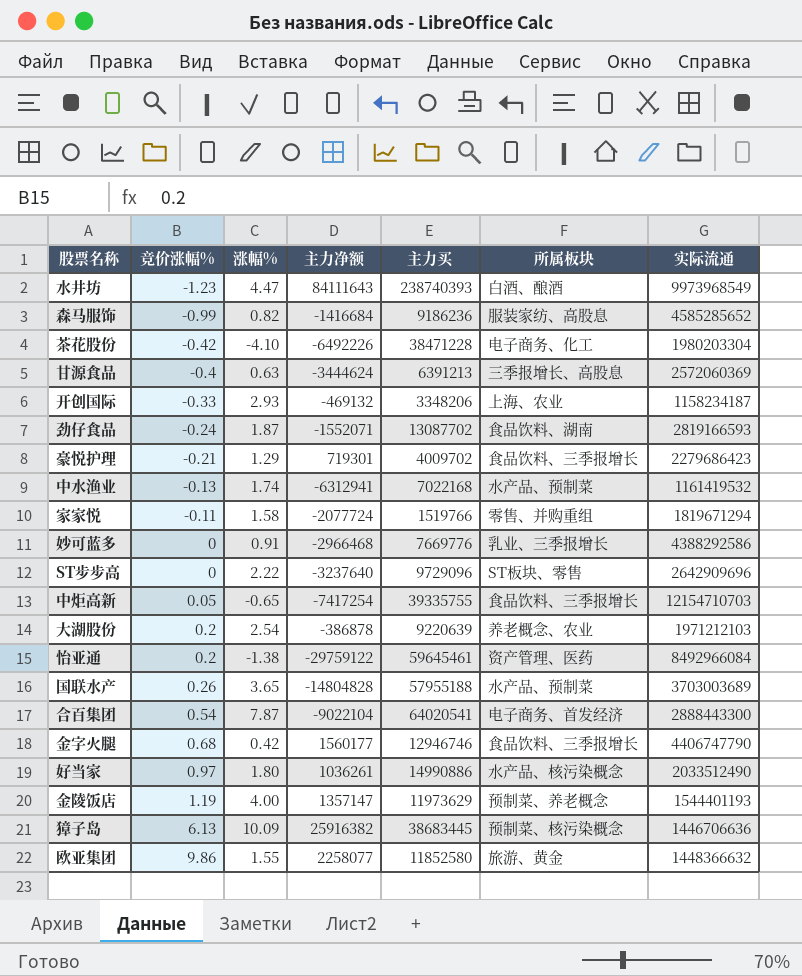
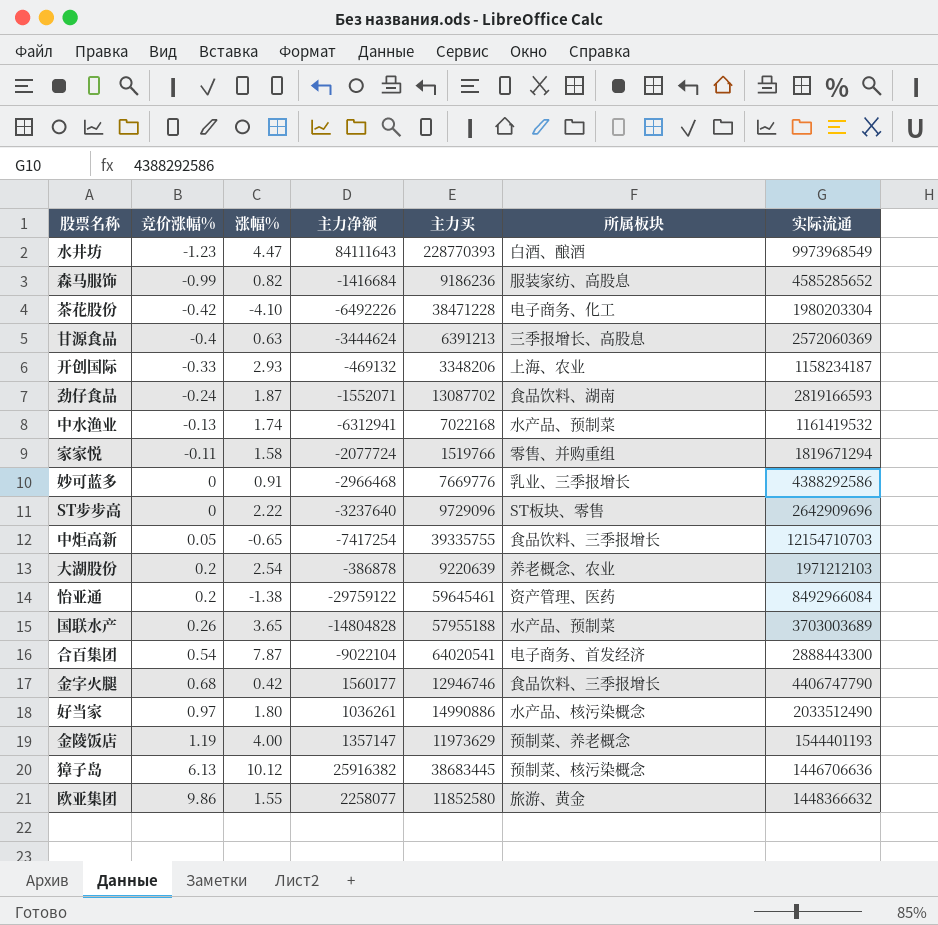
row 豪悦护理: -0.21 | 1.29 | 719301 | 4009702 | 食品饮料、三季报增长 | 2279686423 -> none
水井坊 | 主力买: 238740393 -> 228770393
獐子岛 | 涨幅%: 10.09 -> 10.12

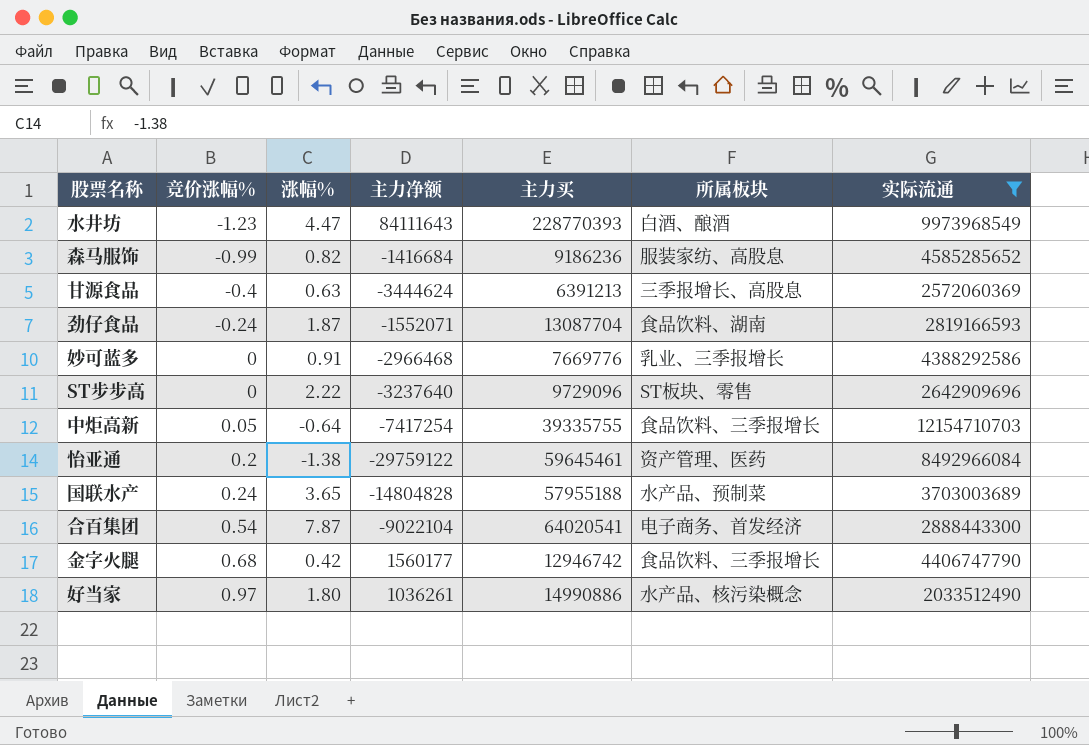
filter: none -> 实际流通 >= 2033512490
劲仔食品 | 主力买: 13087702 -> 13087704
中炬高新 | 涨幅%: -0.65 -> -0.64
国联水产 | 竞价涨幅%: 0.26 -> 0.24
金字火腿 | 主力买: 12946746 -> 12946742

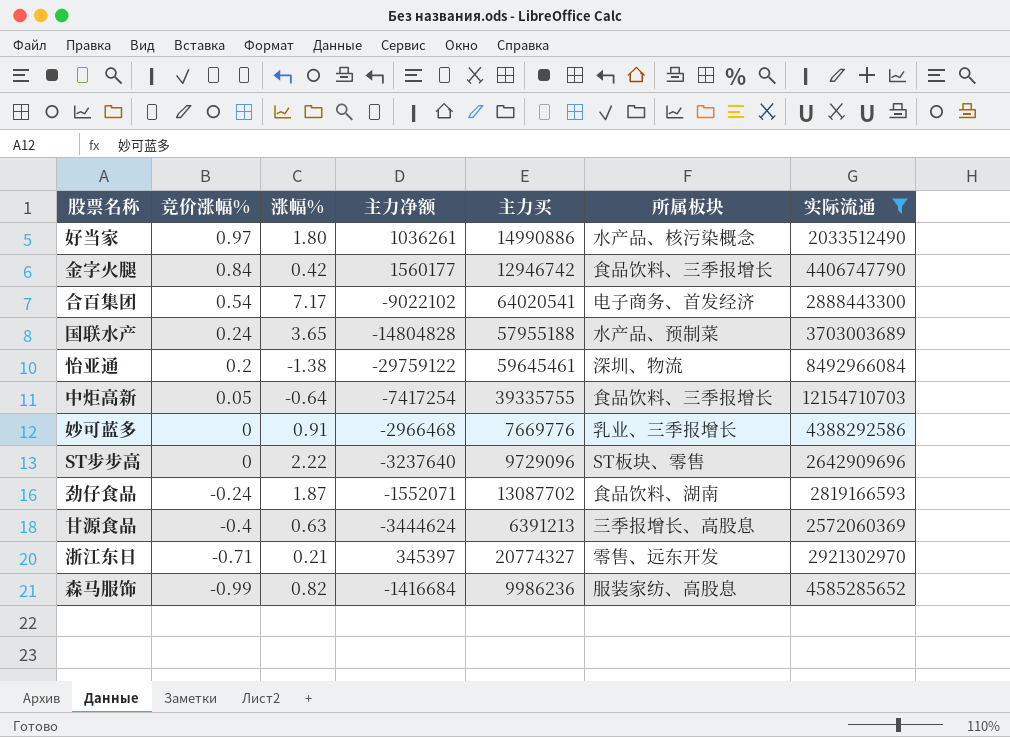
row order: 竞价涨幅% ascending -> 竞价涨幅% descending
row 水井坊: -1.23 | 4.47 | 84111643 | 228770393 | 白酒、酿酒 | 9973968549 -> none
金字火腿 | 竞价涨幅%: 0.68 -> 0.84
合百集团 | 涨幅%: 7.87 -> 7.17
合百集团 | 主力净额: -9022104 -> -9022102
怡亚通 | 所属板块: 资产管理、医药 -> 深圳、物流
劲仔食品 | 主力买: 13087704 -> 13087702
row 浙江东日: none -> -0.71 | 0.21 | 345397 | 20774327 | 零售、远东开发 | 2921302970
森马服饰 | 主力买: 9186236 -> 9986236

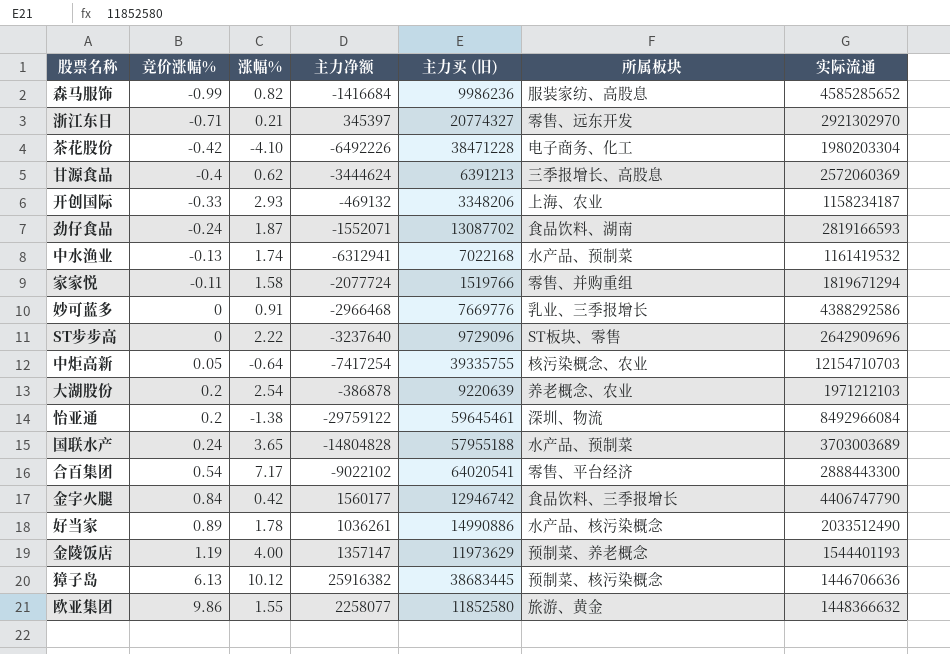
filter: 实际流通 >= 2033512490 -> none
row order: 竞价涨幅% descending -> 竞价涨幅% ascending
column name: 主力买 -> 主力买 (旧)
甘源食品 | 涨幅%: 0.63 -> 0.62
中炬高新 | 所属板块: 食品饮料、三季报增长 -> 核污染概念、农业
合百集团 | 所属板块: 电子商务、首发经济 -> 零售、平台经济
好当家 | 竞价涨幅%: 0.97 -> 0.89
好当家 | 涨幅%: 1.80 -> 1.78

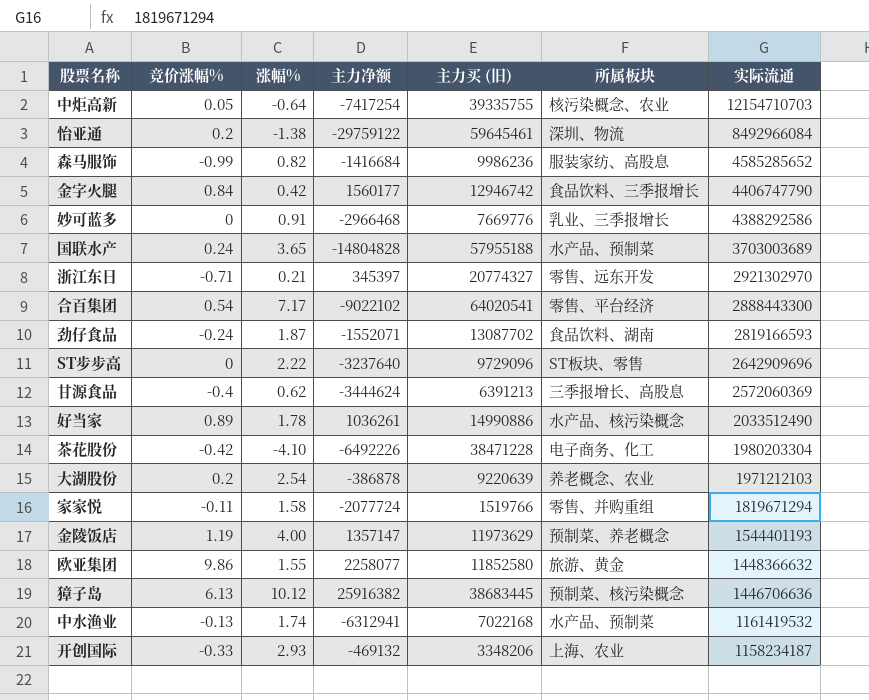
row order: 竞价涨幅% ascending -> 实际流通 descending

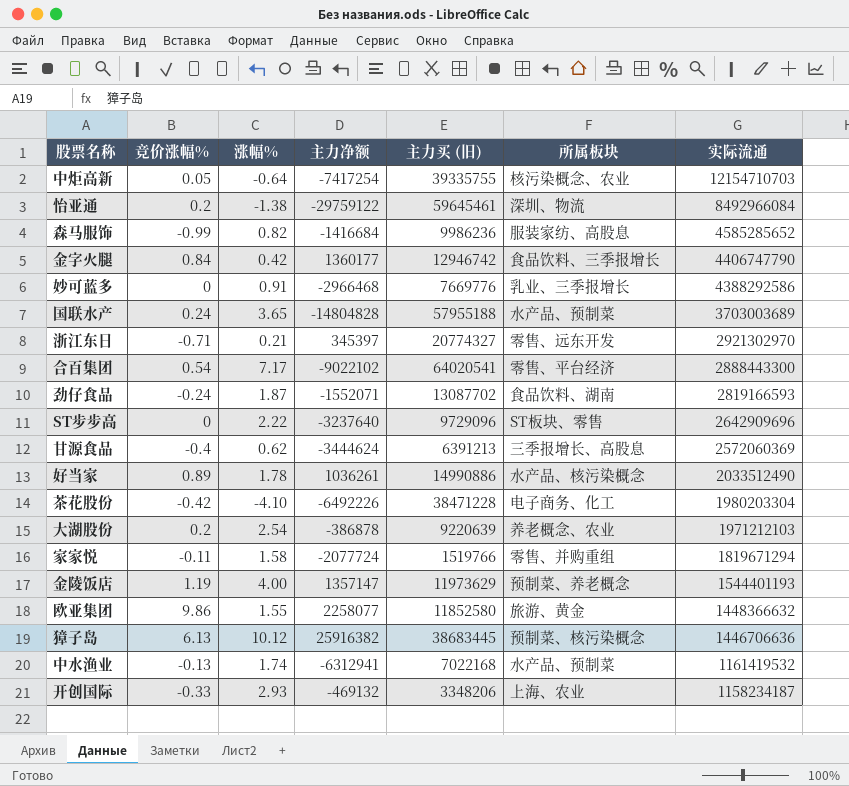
金字火腿 | 主力净额: 1560177 -> 1360177

